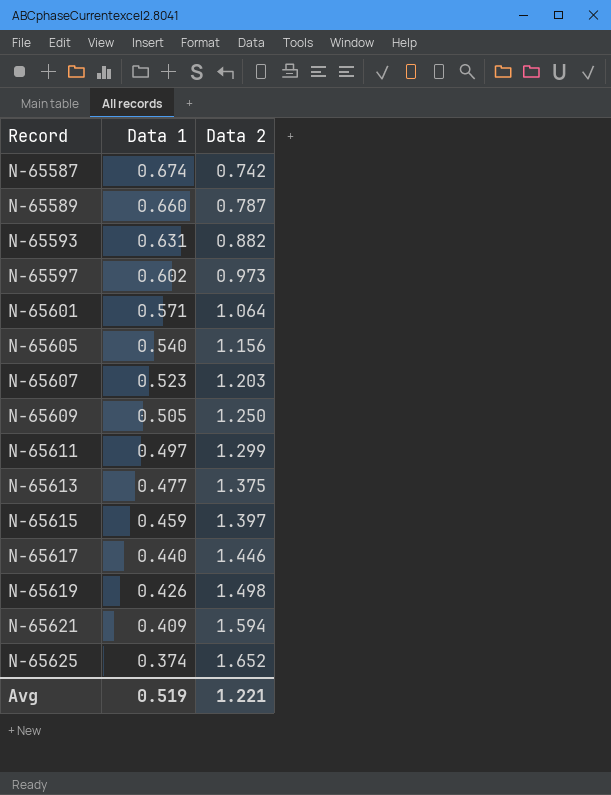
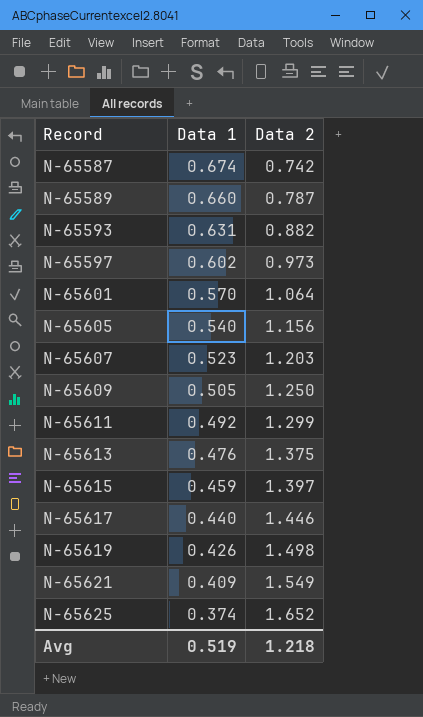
N-65601 | Data 1: 0.571 -> 0.570
N-65611 | Data 1: 0.497 -> 0.492
N-65613 | Data 1: 0.477 -> 0.476
N-65621 | Data 2: 1.594 -> 1.549
Avg | Data 2: 1.221 -> 1.218

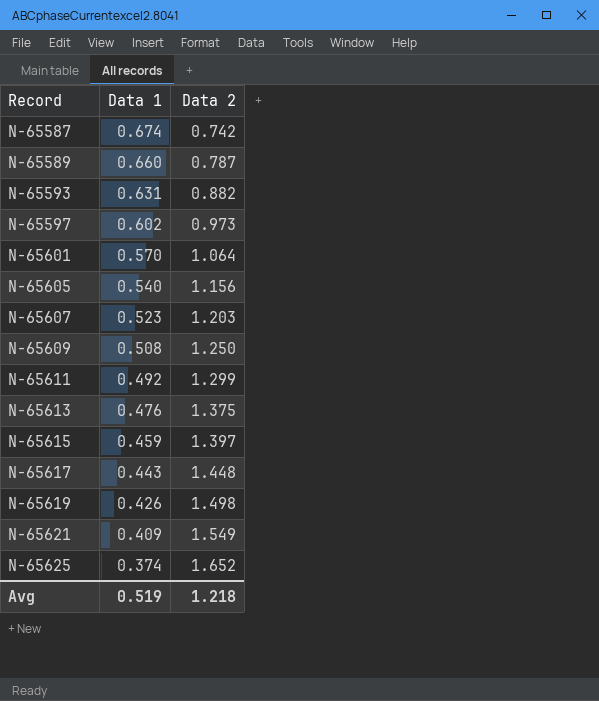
N-65609 | Data 1: 0.505 -> 0.508
N-65617 | Data 1: 0.440 -> 0.443
N-65617 | Data 2: 1.446 -> 1.448

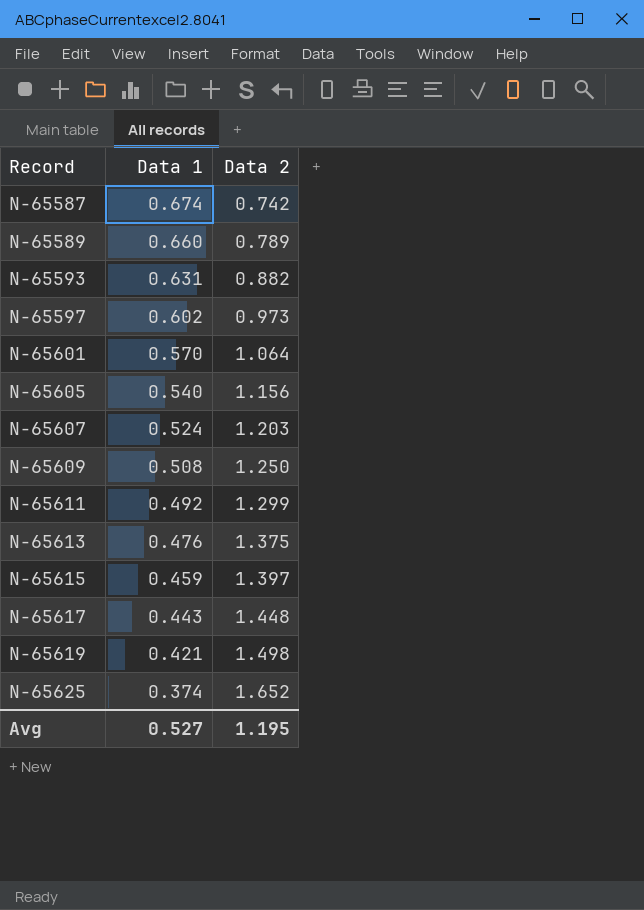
row N-65621: 0.409 | 1.549 -> none
N-65589 | Data 2: 0.787 -> 0.789
N-65607 | Data 1: 0.523 -> 0.524
N-65619 | Data 1: 0.426 -> 0.421
Avg | Data 1: 0.519 -> 0.527
Avg | Data 2: 1.218 -> 1.195

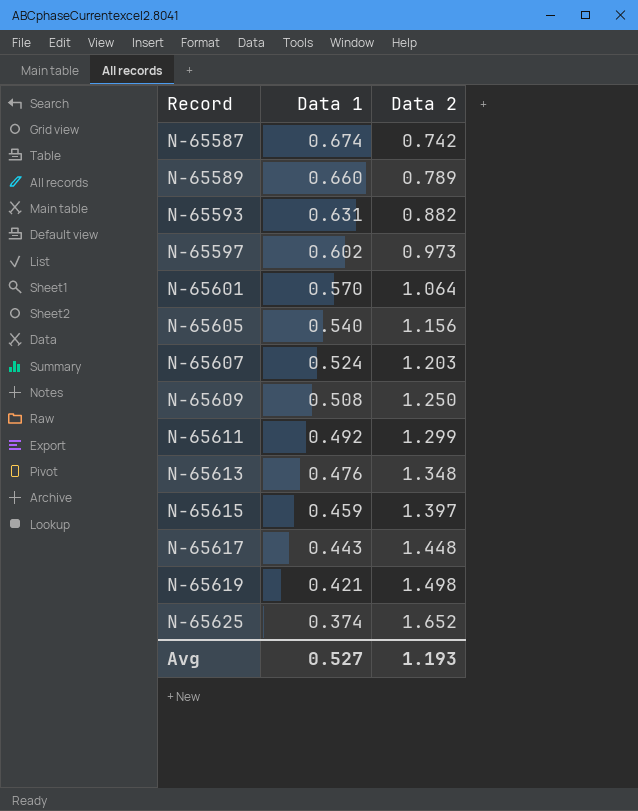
N-65613 | Data 2: 1.375 -> 1.348
Avg | Data 2: 1.195 -> 1.193

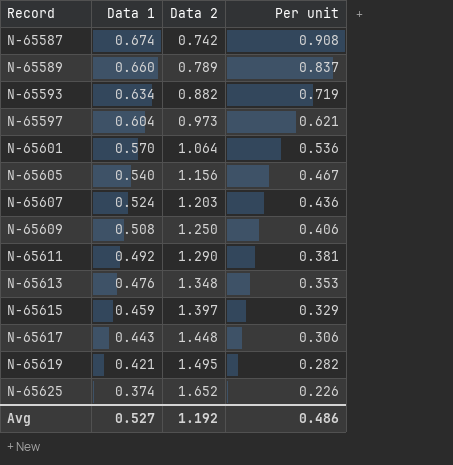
column Per unit | formula: none -> [Data 1] / [Data 2]
N-65593 | Data 1: 0.631 -> 0.634
N-65597 | Data 1: 0.602 -> 0.604
N-65611 | Data 2: 1.299 -> 1.290
N-65619 | Data 2: 1.498 -> 1.495
Avg | Data 2: 1.193 -> 1.192

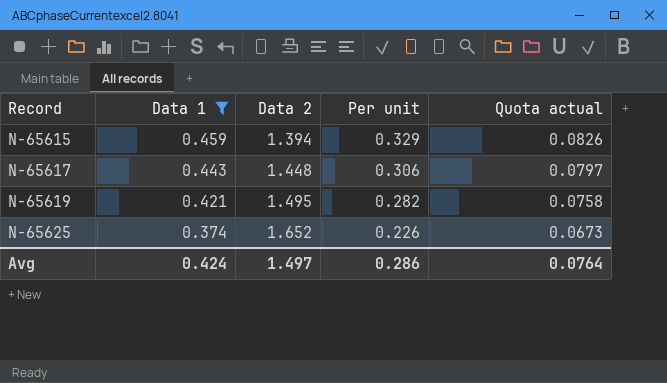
filter: none -> Data 1 <= 0.459
column Quota actual | formula: none -> [Data 1] * 0.18
N-65615 | Data 2: 1.397 -> 1.394
Avg | Data 1: 0.527 -> 0.424
Avg | Data 2: 1.192 -> 1.497
Avg | Per unit: 0.486 -> 0.286

